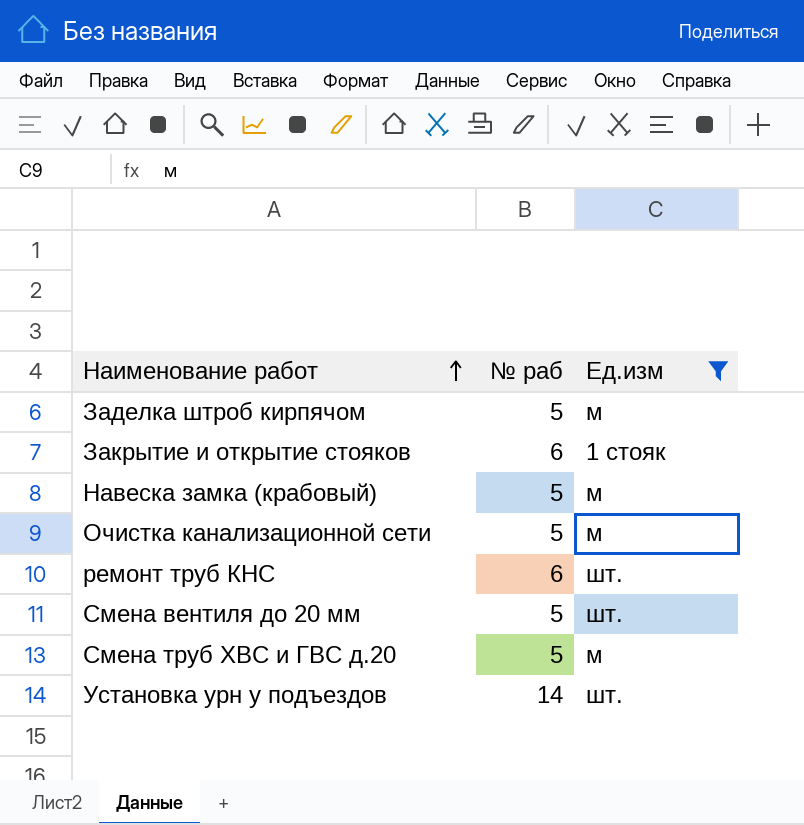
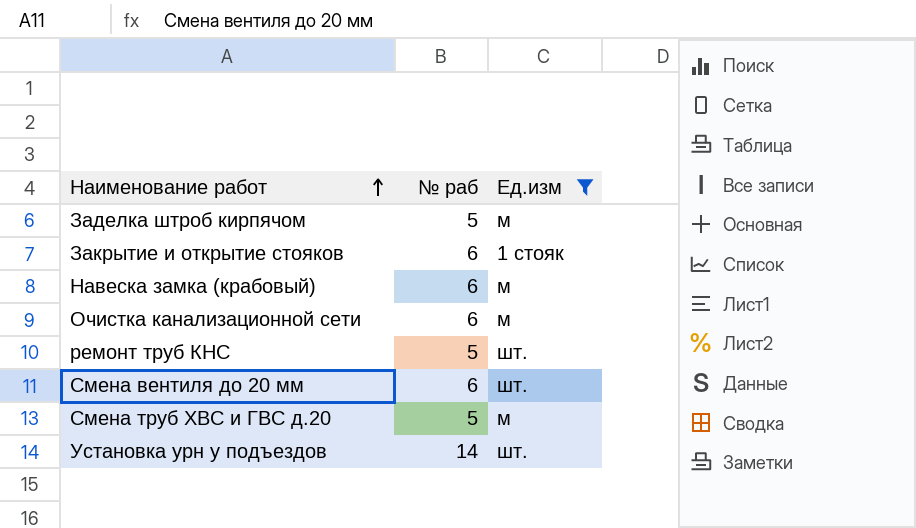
Навеска замка (крабовый) | № раб: 5 -> 6
Очистка канализационной сети | № раб: 5 -> 6
ремонт труб КНС | № раб: 6 -> 5
Смена вентиля до 20 мм | № раб: 5 -> 6

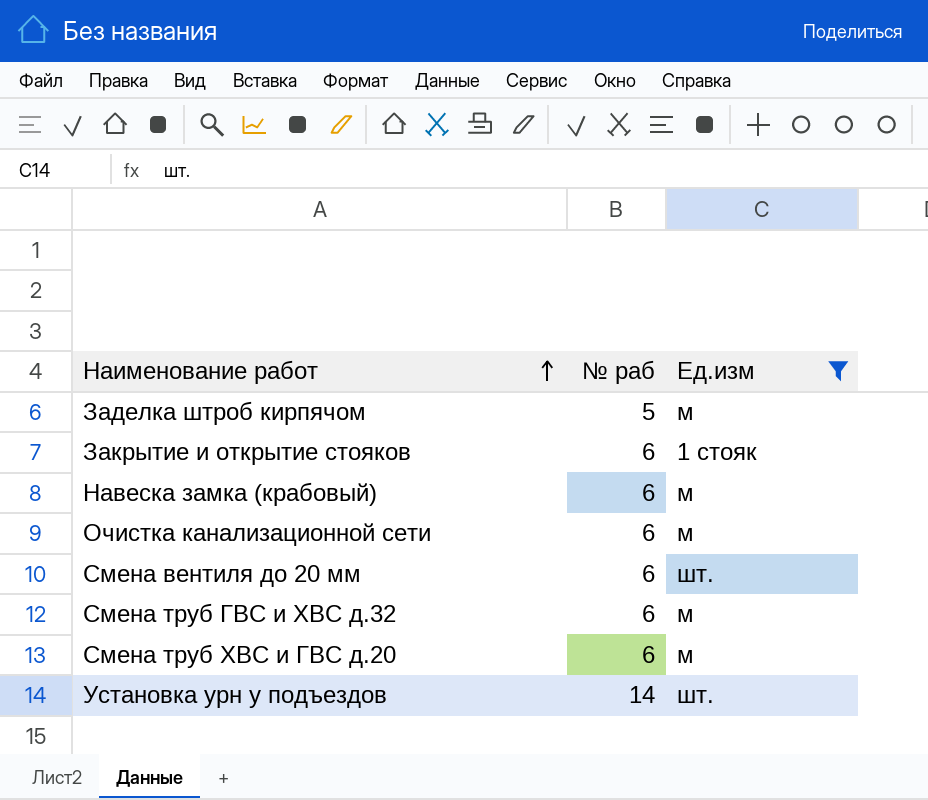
row ремонт труб КНС: 5 | шт. -> none
row Смена труб ГВС и ХВС д.32: none -> 6 | м
Смена труб ХВС и ГВС д.20 | № раб: 5 -> 6

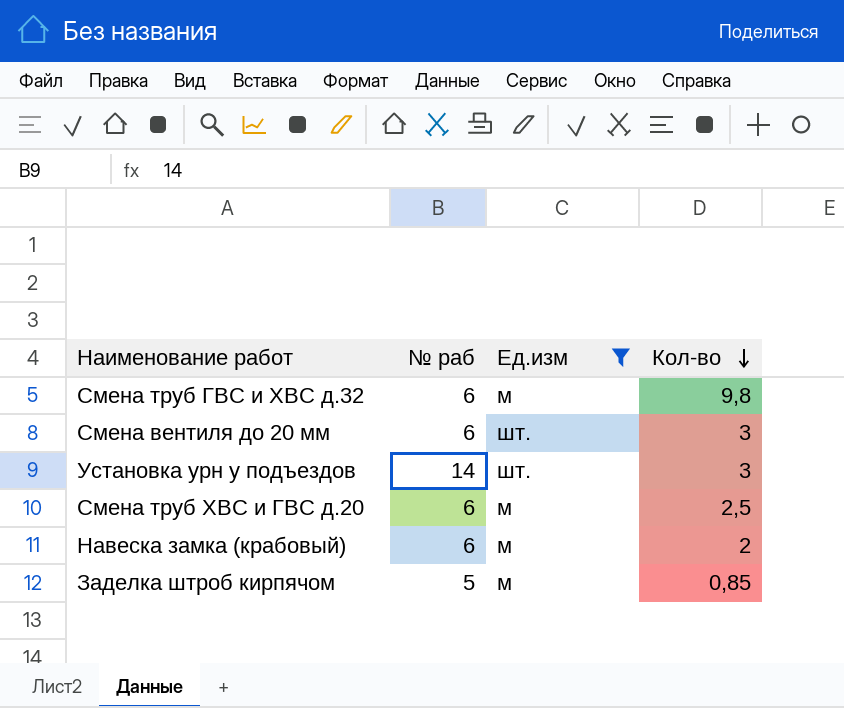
row order: Наименование работ ascending -> Кол-во descending
column Кол-во | position: none -> 4
row Закрытие и открытие стояков: 6 | 1 стояк -> none
row Очистка канализационной сети: 6 | м -> none

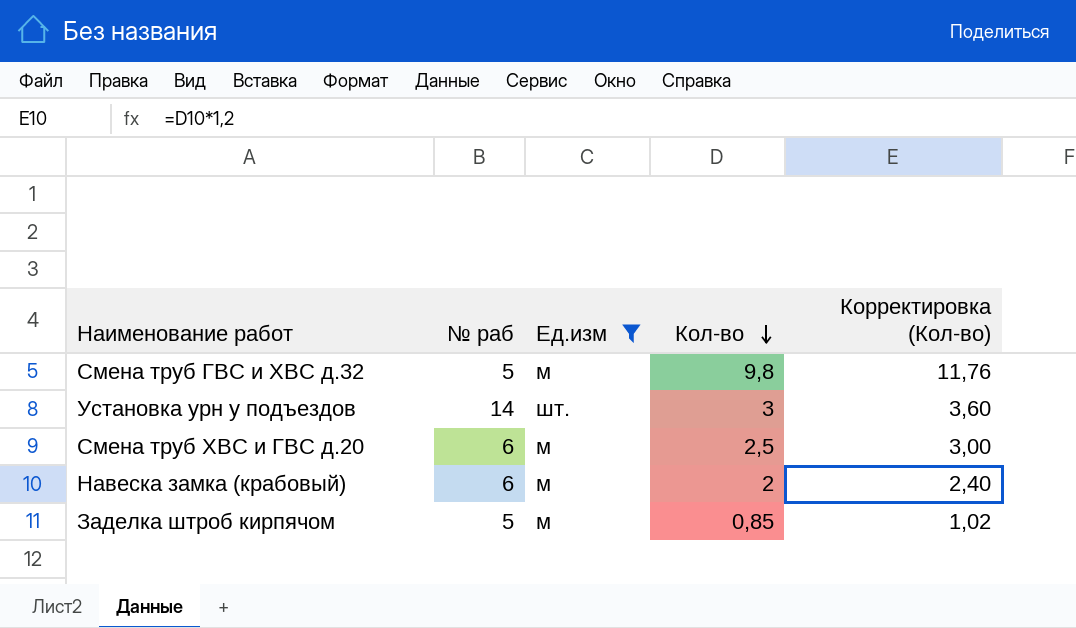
column Корректировка (Кол-во) | formula: none -> [Кол-во] * 1,2
row Смена вентиля до 20 мм: 6 | шт. | 3 -> none
Смена труб ГВС и ХВС д.32 | № раб: 6 -> 5

